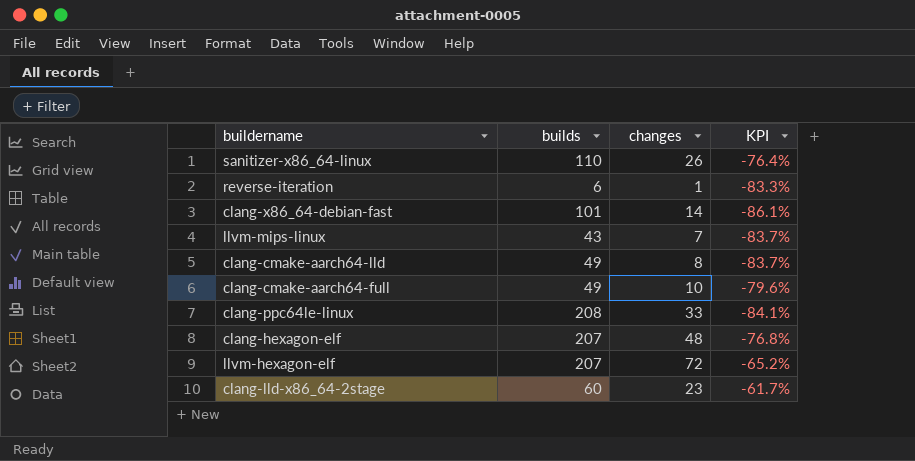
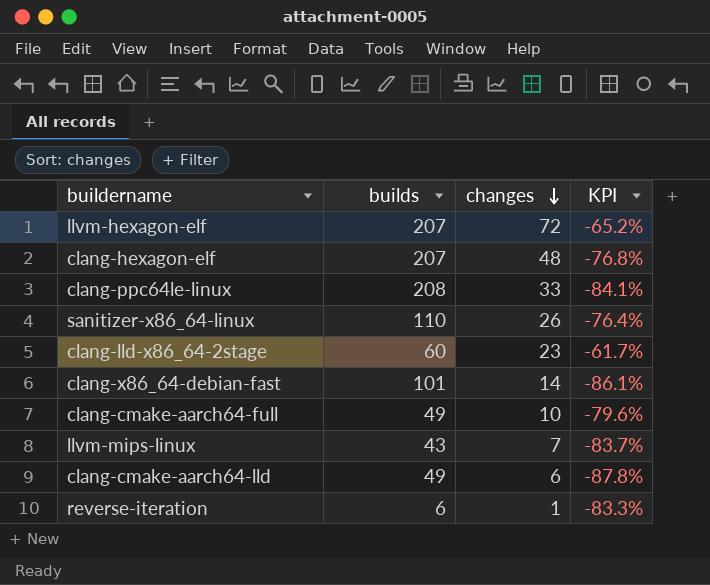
row order: none -> changes descending
clang-cmake-aarch64-lld | changes: 8 -> 6
clang-cmake-aarch64-lld | KPI: -83.7% -> -87.8%

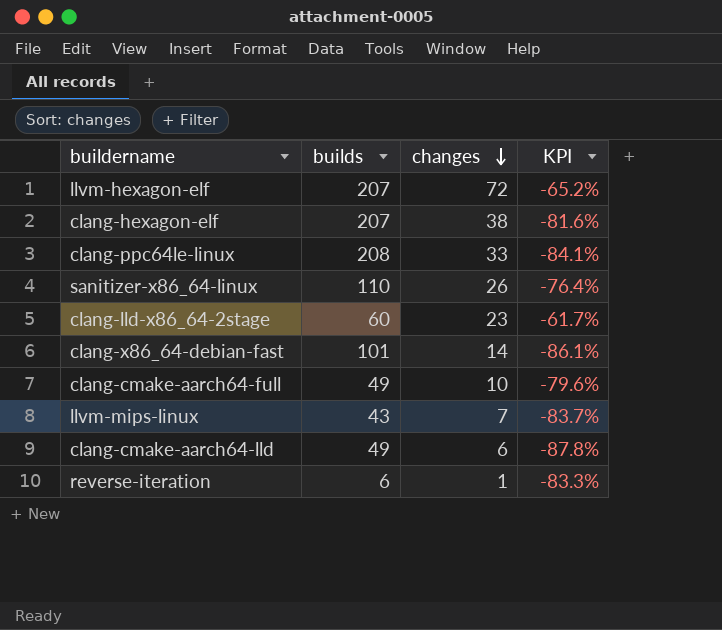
clang-hexagon-elf | changes: 48 -> 38
clang-hexagon-elf | KPI: -76.8% -> -81.6%

